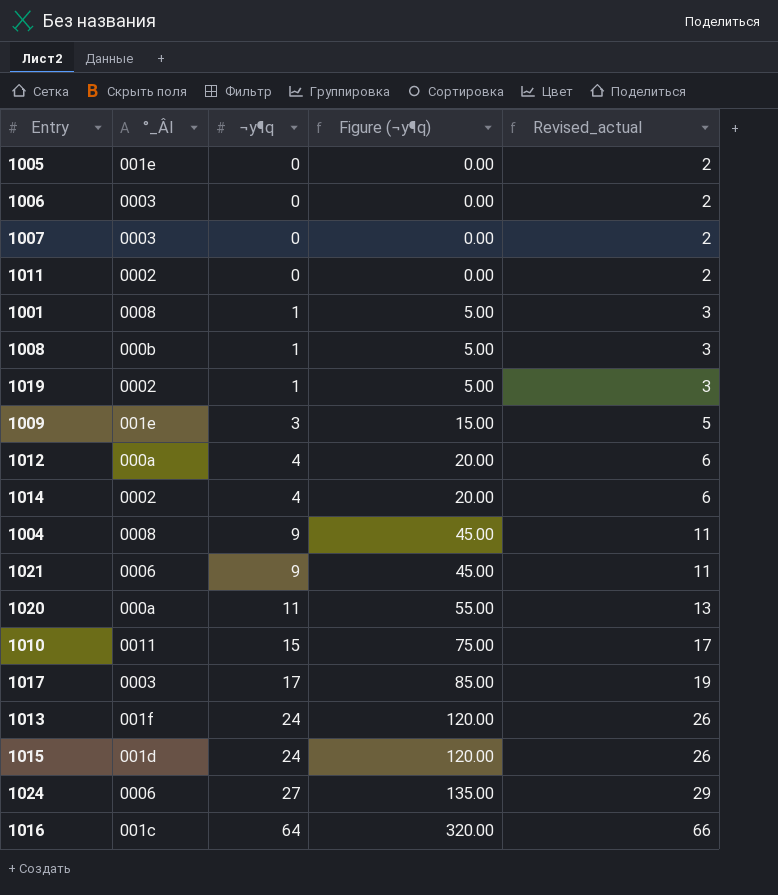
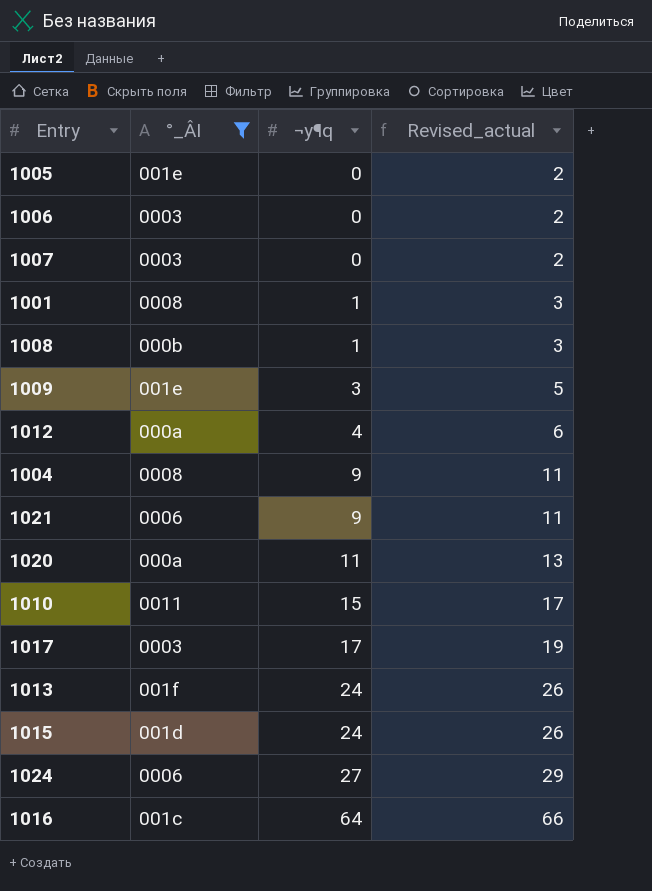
filter: none -> °_ÂI != 0002
column Figure (¬y¶q) | formula: [¬y¶q] * 5 -> none

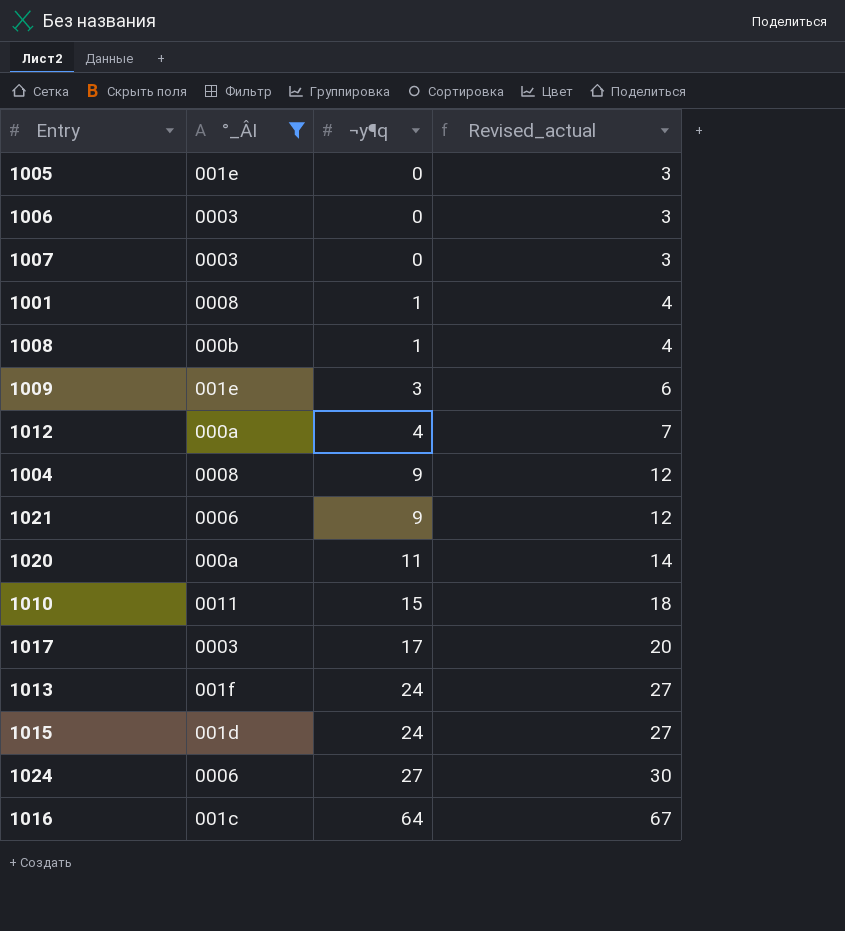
column Revised_actual | formula: [¬y¶q] + 2 -> [¬y¶q] + 3

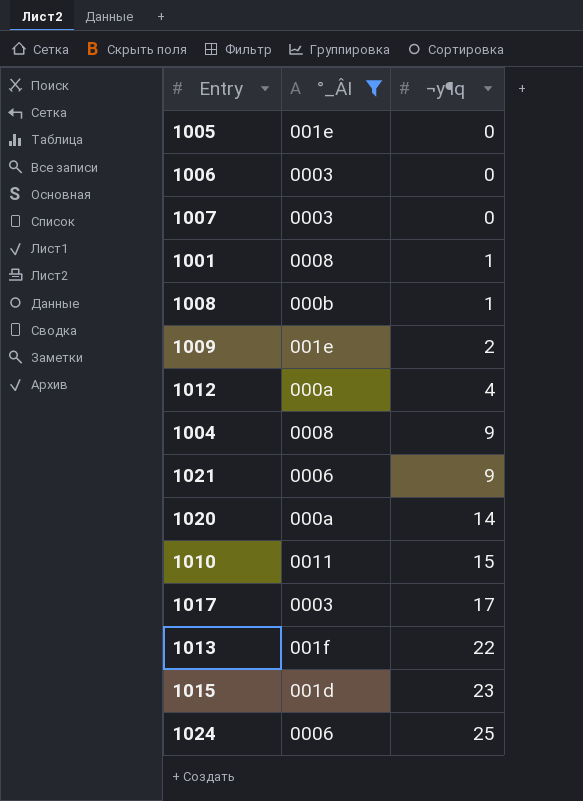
column Revised_actual | formula: [¬y¶q] + 3 -> none
row 1016: 001c | 64 | 67 -> none
1009 | ¬y¶q: 3 -> 2
1020 | ¬y¶q: 11 -> 14
1013 | ¬y¶q: 24 -> 22
1015 | ¬y¶q: 24 -> 23
1024 | ¬y¶q: 27 -> 25

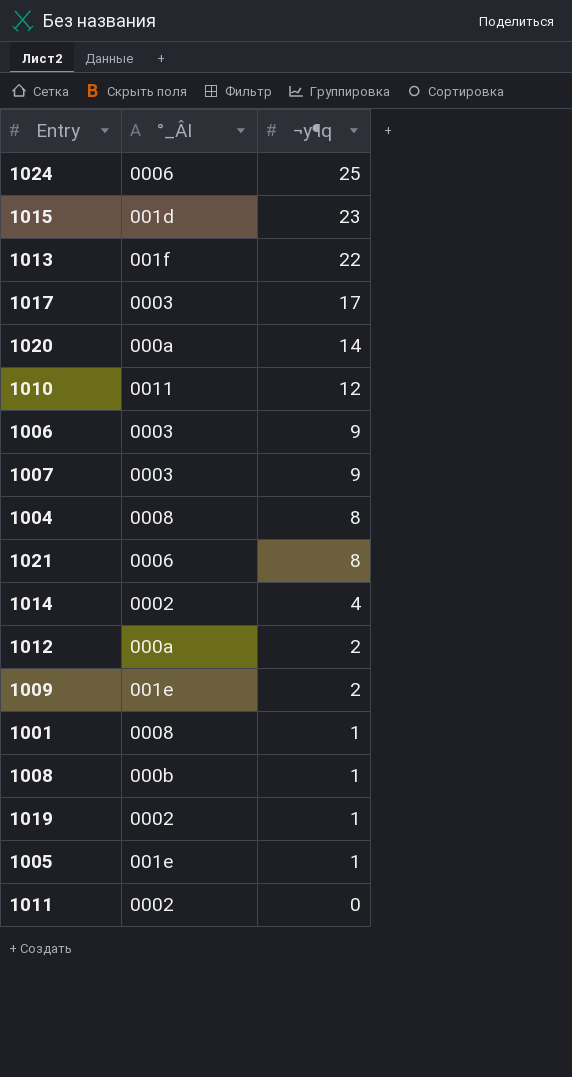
filter: °_ÂI != 0002 -> none
row order: ¬y¶q ascending -> ¬y¶q descending
1010 | ¬y¶q: 15 -> 12
1006 | ¬y¶q: 0 -> 9
1007 | ¬y¶q: 0 -> 9
1004 | ¬y¶q: 9 -> 8
1021 | ¬y¶q: 9 -> 8
1012 | ¬y¶q: 4 -> 2
1005 | ¬y¶q: 0 -> 1

